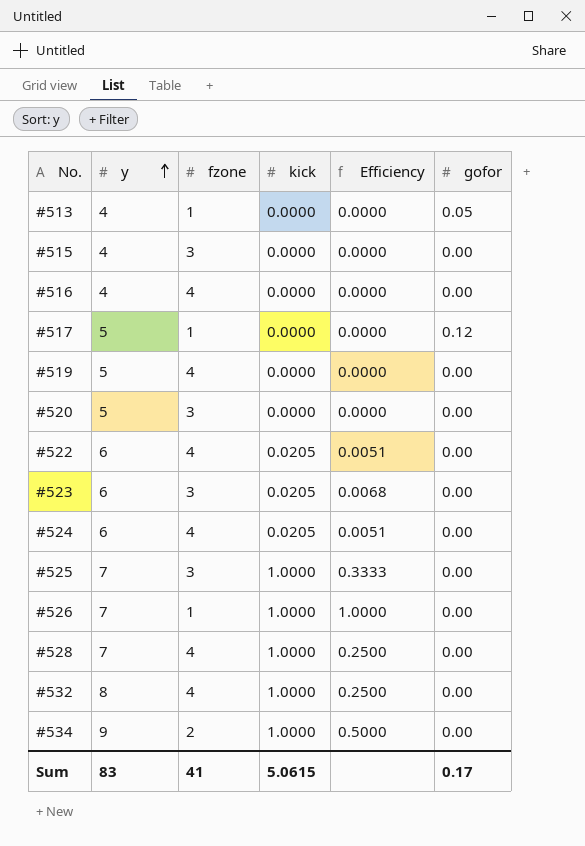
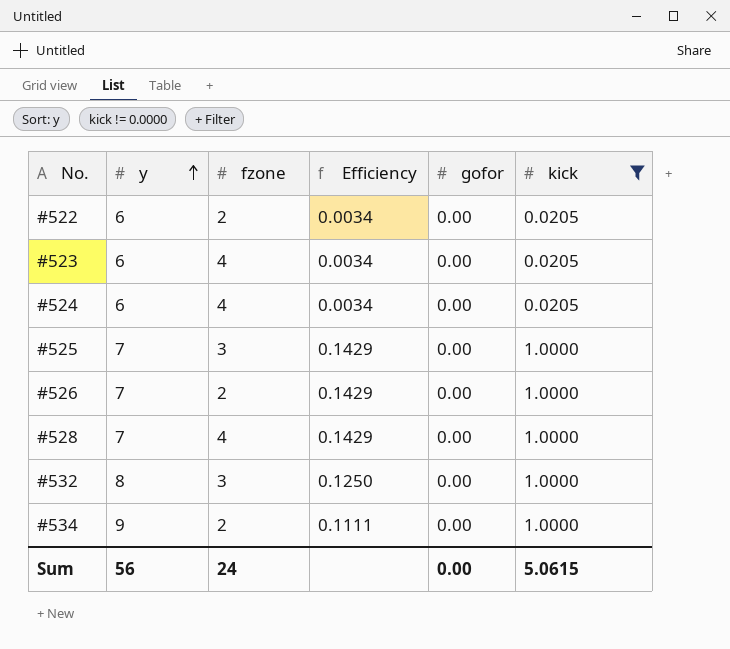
filter: none -> kick != 0.0000
column Efficiency | formula: [kick] / [fzone] -> [kick] / [y]
column kick | position: 4 -> 6
#522 | fzone: 4 -> 2
#523 | fzone: 3 -> 4
#526 | fzone: 1 -> 2
#532 | fzone: 4 -> 3
Sum | y: 83 -> 56
Sum | fzone: 41 -> 24
Sum | gofor: 0.17 -> 0.00

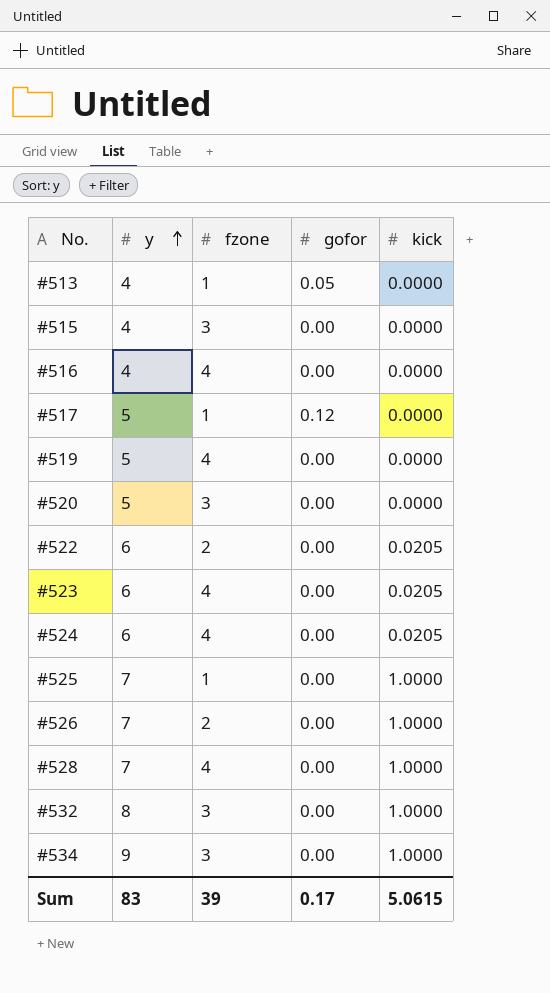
filter: kick != 0.0000 -> none
column Efficiency | formula: [kick] / [y] -> none
#525 | fzone: 3 -> 1
#534 | fzone: 2 -> 3
Sum | y: 56 -> 83
Sum | fzone: 24 -> 39
Sum | gofor: 0.00 -> 0.17

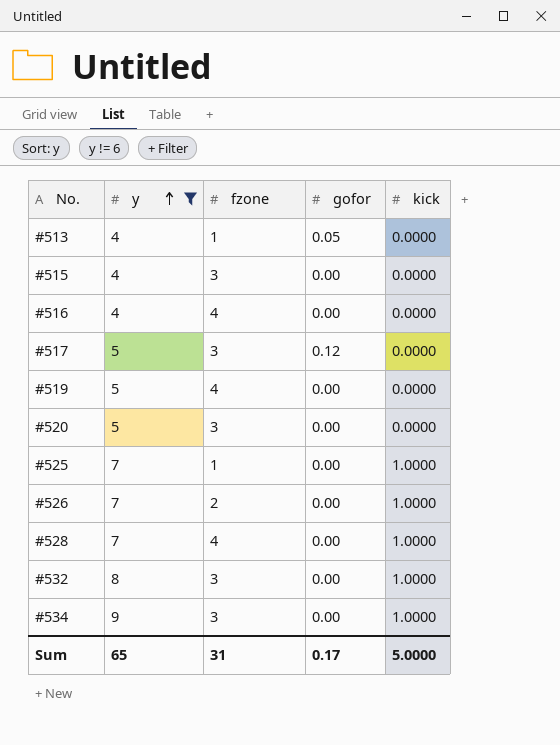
filter: none -> y != 6
#517 | fzone: 1 -> 3
Sum | y: 83 -> 65
Sum | fzone: 39 -> 31
Sum | kick: 5.0615 -> 5.0000

